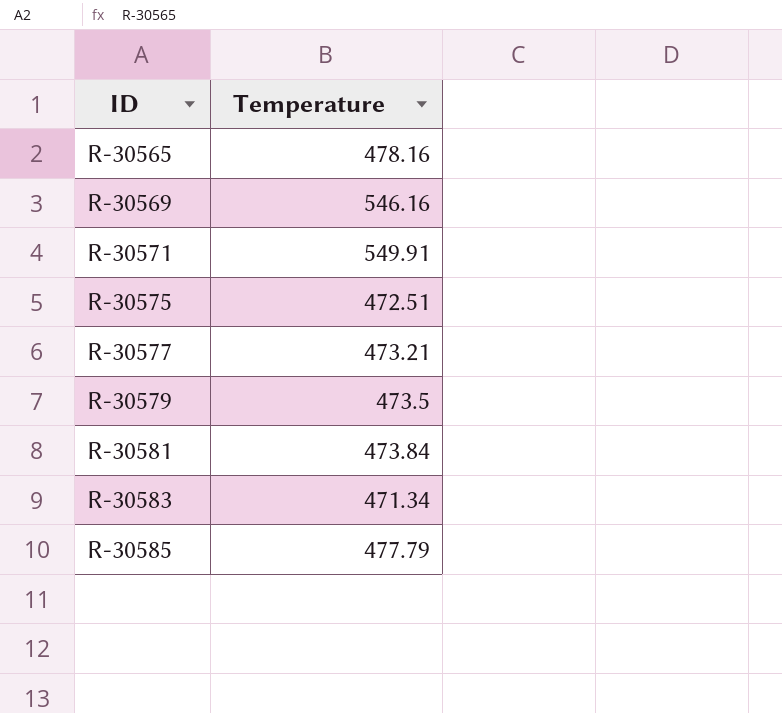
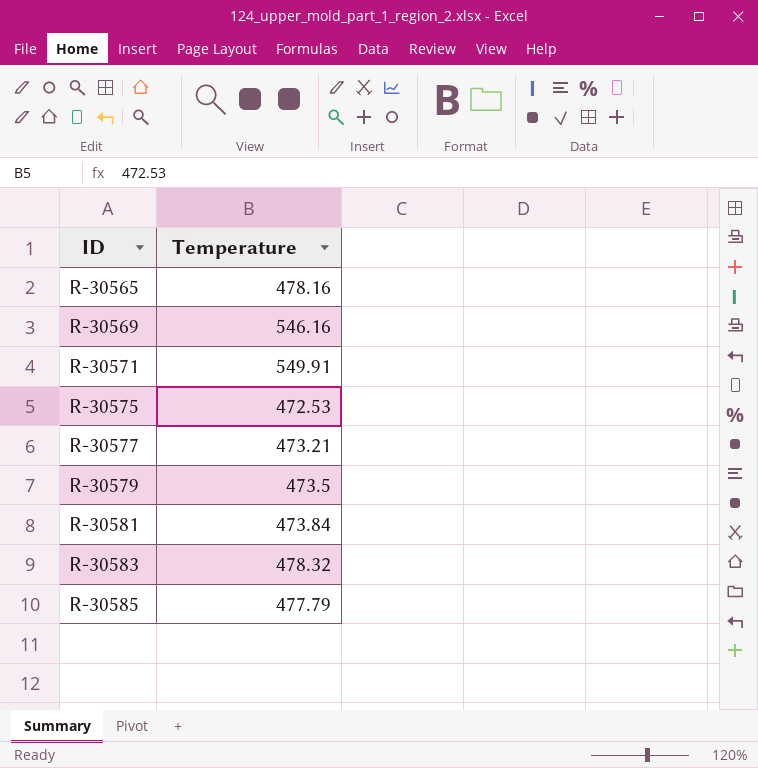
R-30575 | Temperature: 472.51 -> 472.53
R-30583 | Temperature: 471.34 -> 478.32

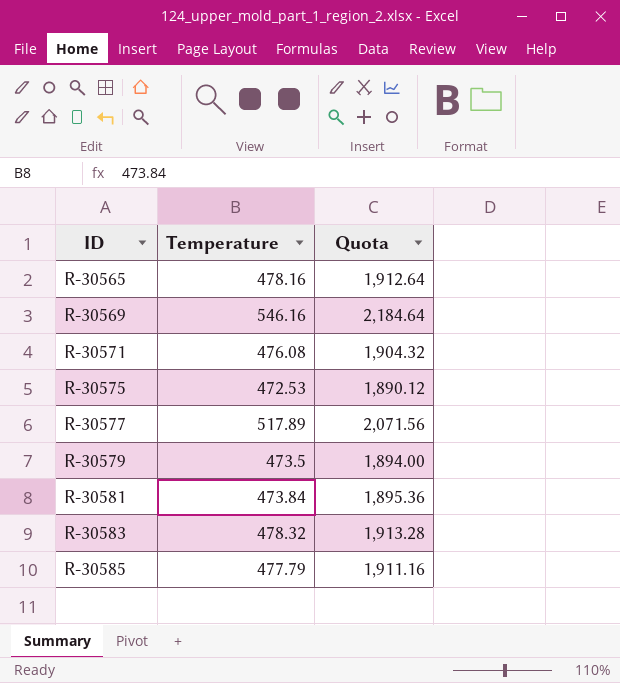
column Quota | formula: none -> [Temperature] * 4
R-30571 | Temperature: 549.91 -> 476.08
R-30577 | Temperature: 473.21 -> 517.89

